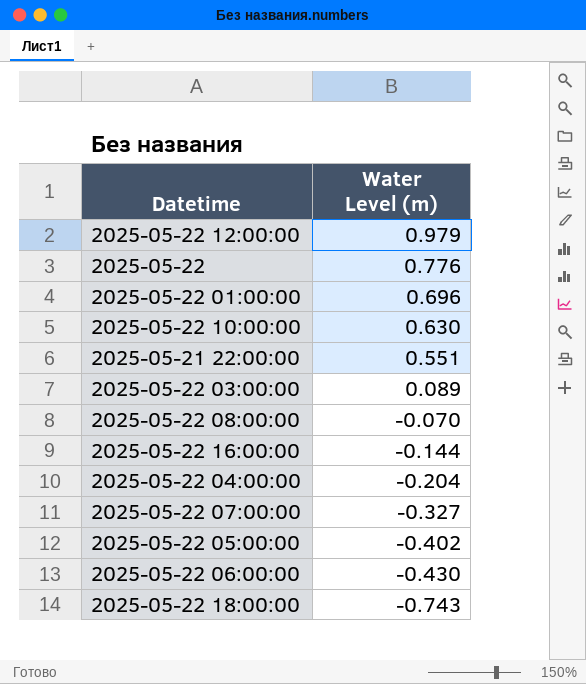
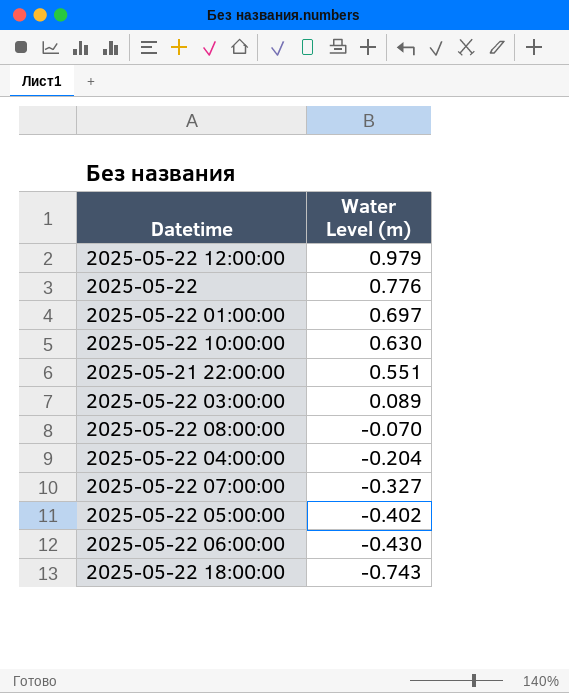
row 2025-05-22 16:00:00: -0.144 -> none
2025-05-22 01:00:00 | Water Level (m): 0.696 -> 0.697

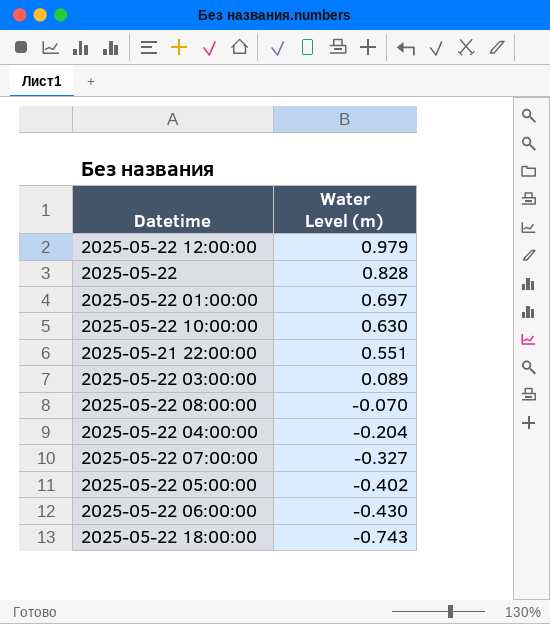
2025-05-22 | Water Level (m): 0.776 -> 0.828

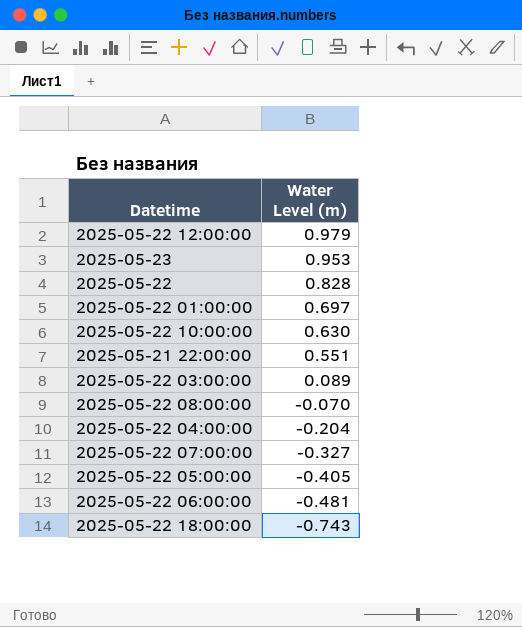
row 2025-05-23: none -> 0.953
2025-05-22 05:00:00 | Water Level (m): -0.402 -> -0.405
2025-05-22 06:00:00 | Water Level (m): -0.430 -> -0.481

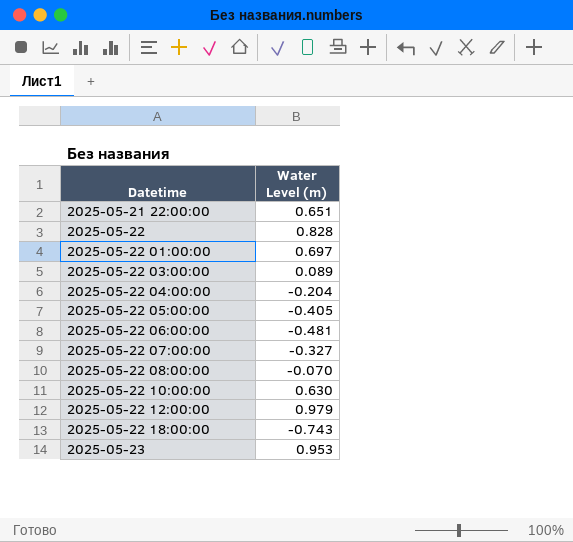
row order: Water Level (m) descending -> Datetime ascending
2025-05-21 22:00:00 | Water Level (m): 0.551 -> 0.651

